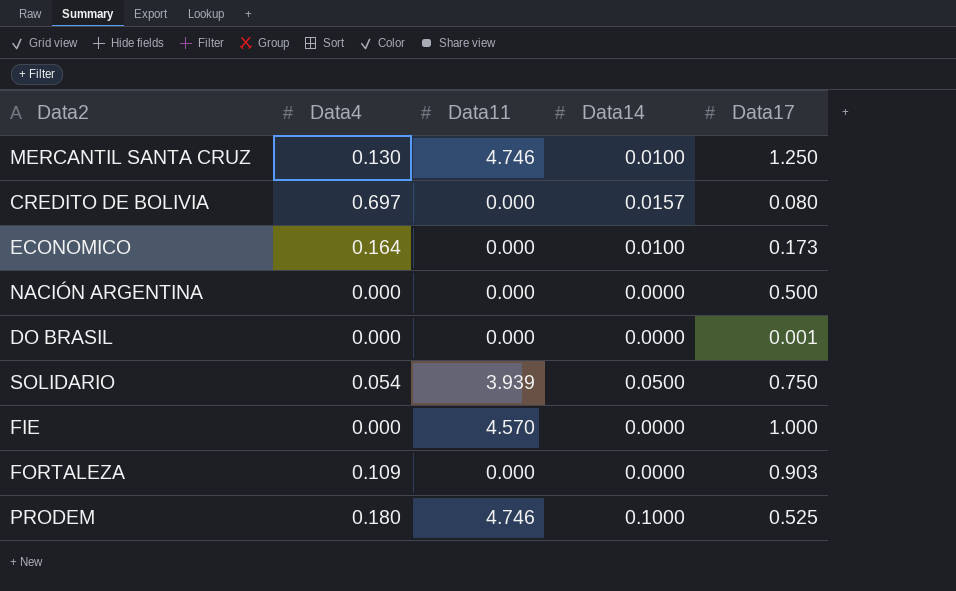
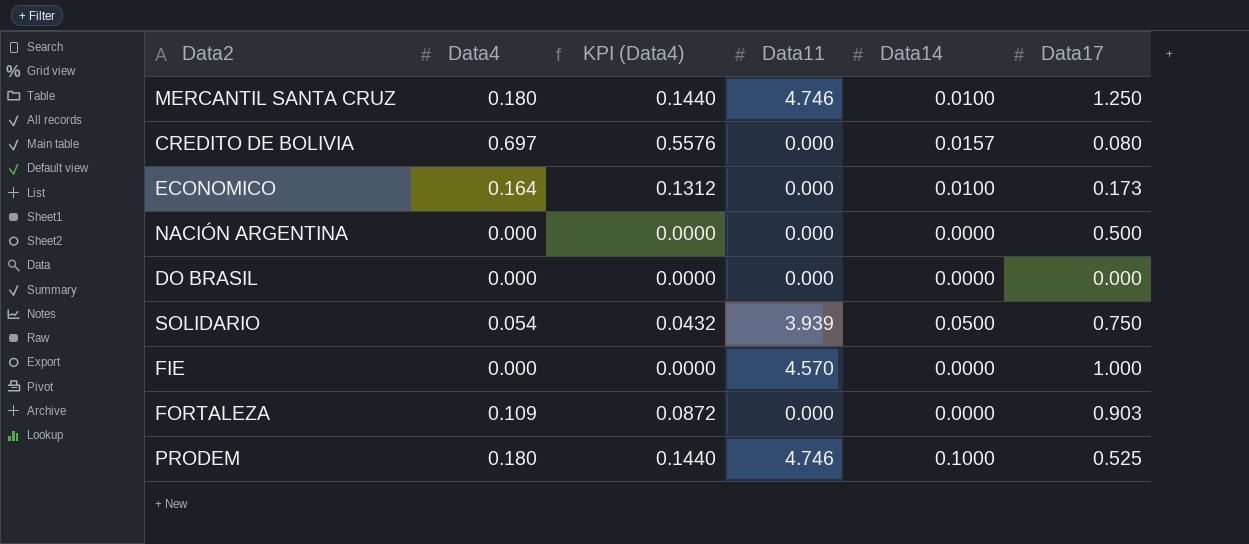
column KPI (Data4) | formula: none -> [Data4] * 0.8
MERCANTIL SANTA CRUZ | Data4: 0.130 -> 0.180
DO BRASIL | Data17: 0.001 -> 0.000

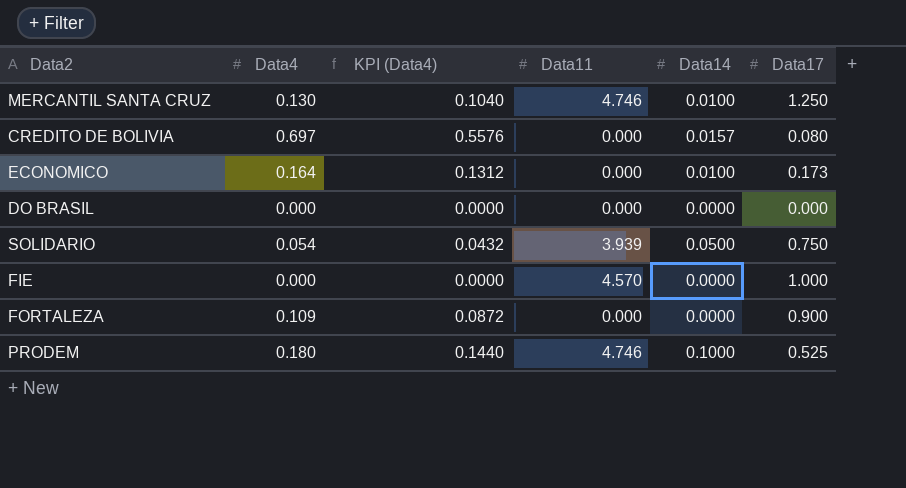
row NACIÓN ARGENTINA: 0.000 | 0.0000 | 0.000 | 0.0000 | 0.500 -> none
MERCANTIL SANTA CRUZ | Data4: 0.180 -> 0.130
MERCANTIL SANTA CRUZ | KPI (Data4): 0.1440 -> 0.1040
FORTALEZA | Data17: 0.903 -> 0.900

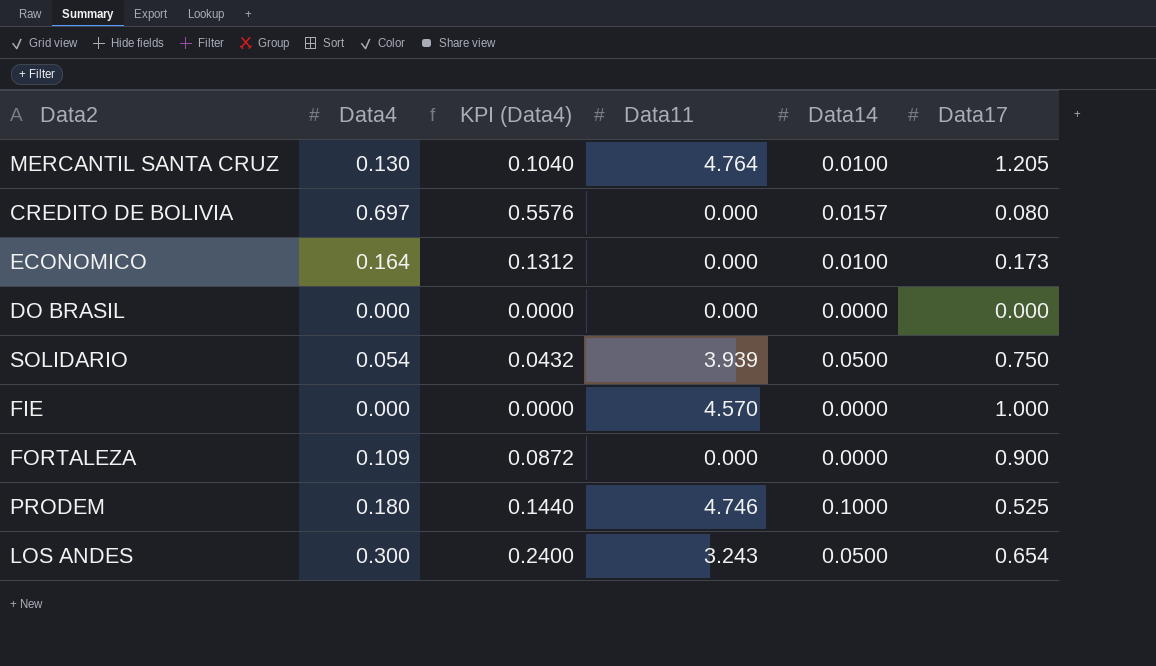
MERCANTIL SANTA CRUZ | Data11: 4.746 -> 4.764
MERCANTIL SANTA CRUZ | Data17: 1.250 -> 1.205
row LOS ANDES: none -> 0.300 | 0.2400 | 3.243 | 0.0500 | 0.654

